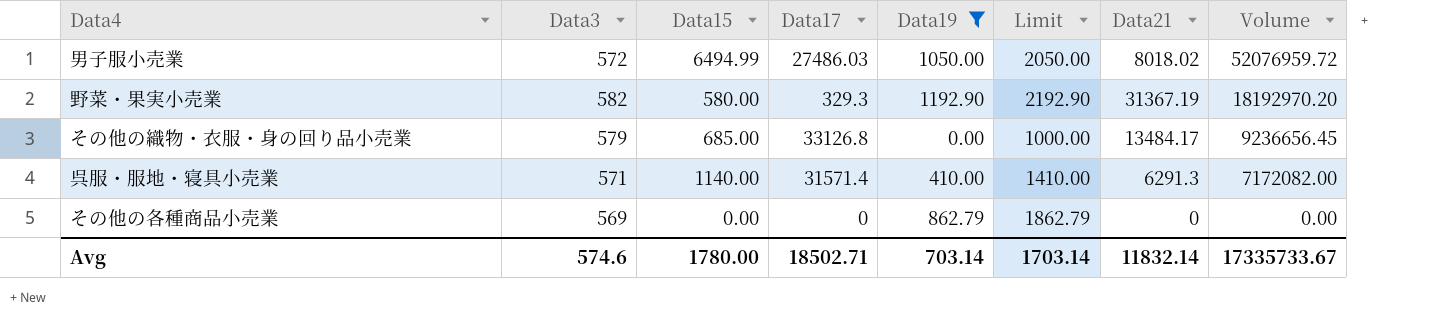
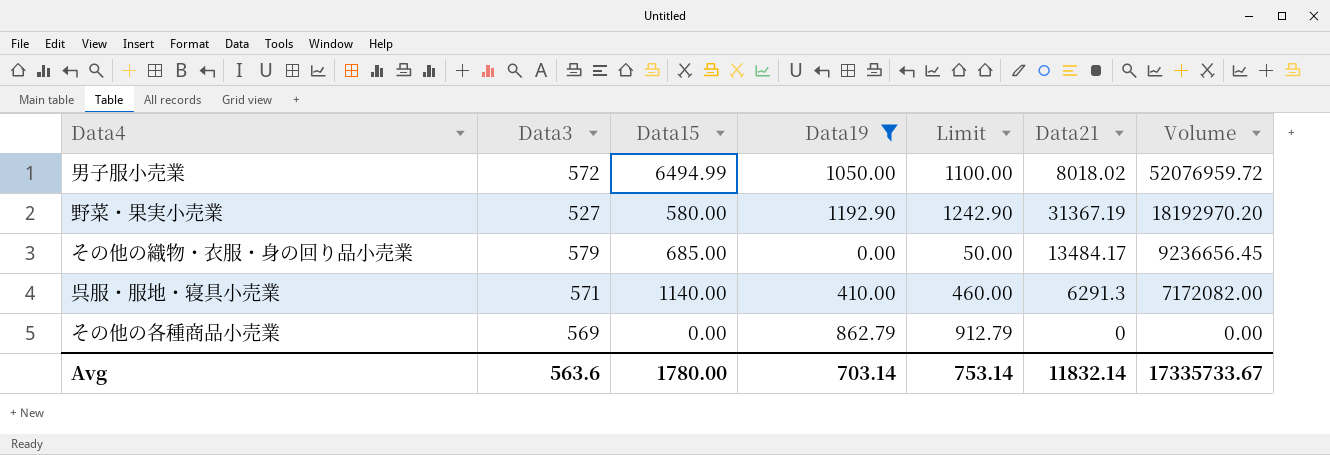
column Data17 | position: 4 -> none
column Limit | formula: [Data19] + 1000 -> [Data19] + 50
野菜・果実小売業 | Data3: 582 -> 527
Avg | Data3: 574.6 -> 563.6
Avg | Limit: 1703.14 -> 753.14

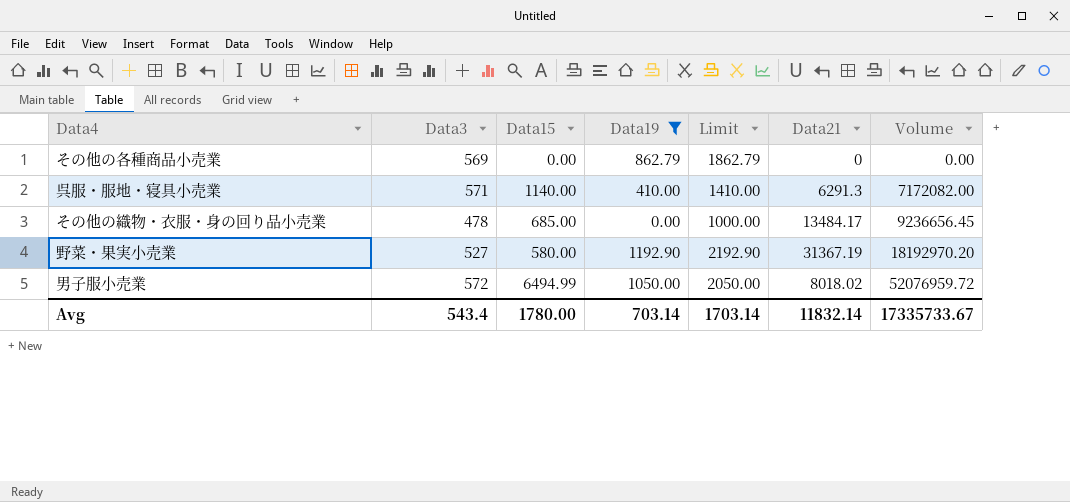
row order: Volume descending -> Volume ascending
column Limit | formula: [Data19] + 50 -> [Data19] + 1000
その他の織物・衣服・身の回り品小売業 | Data3: 579 -> 478
Avg | Data3: 563.6 -> 543.4
Avg | Limit: 753.14 -> 1703.14

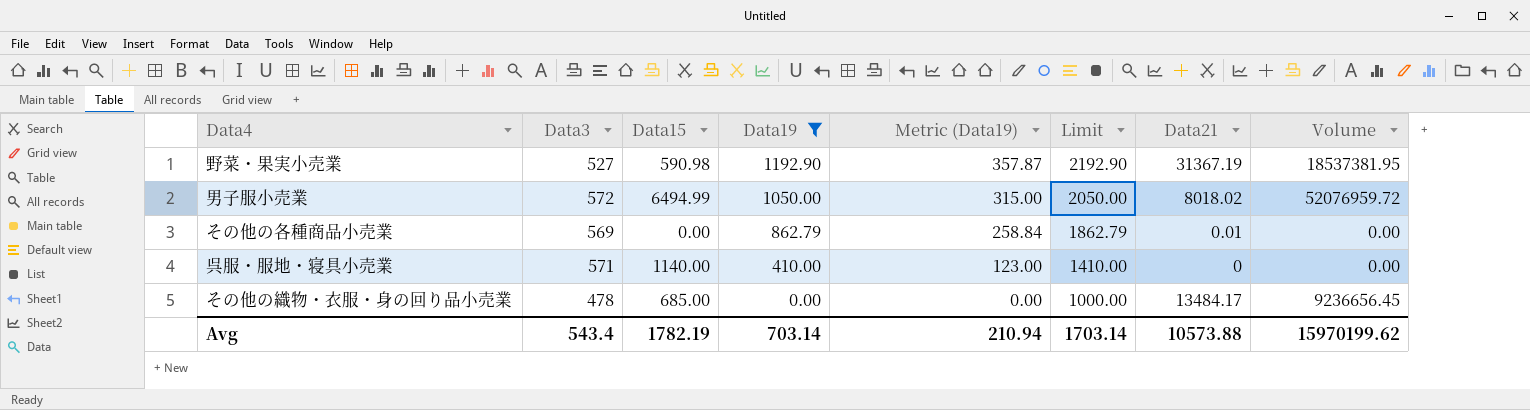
row order: Volume ascending -> Data19 descending
column Metric (Data19) | formula: none -> [Data19] * 0.3
野菜・果実小売業 | Data15: 580.00 -> 590.98
野菜・果実小売業 | Volume: 18192970.20 -> 18537381.95
その他の各種商品小売業 | Data21: 0 -> 0.01
呉服・服地・寝具小売業 | Data21: 6291.3 -> 0
呉服・服地・寝具小売業 | Volume: 7172082.00 -> 0.00
Avg | Data15: 1780.00 -> 1782.19
Avg | Data21: 11832.14 -> 10573.88
Avg | Volume: 17335733.67 -> 15970199.62

